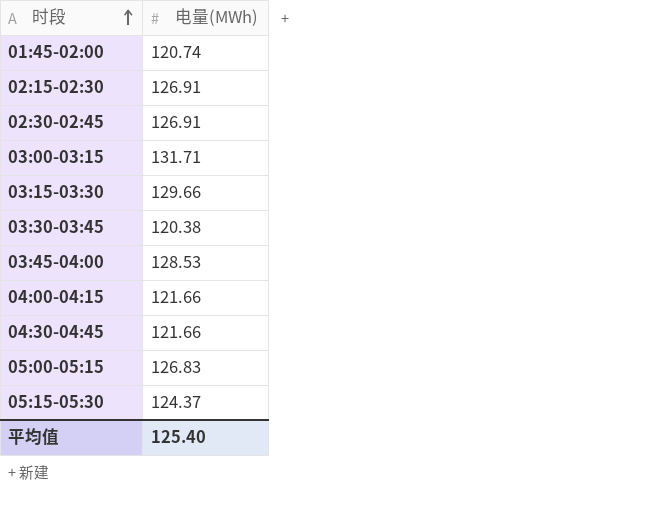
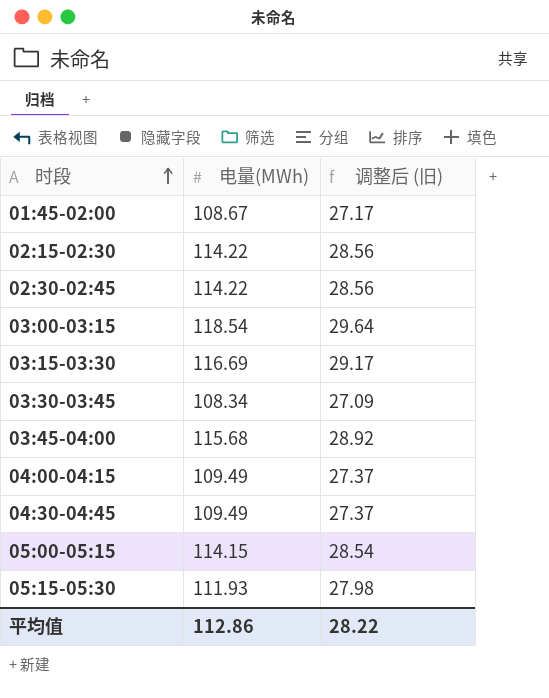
column 调整后 (旧) | formula: none -> [电量(MWh)] * 0.25
01:45-02:00 | 电量(MWh): 120.74 -> 108.67
02:15-02:30 | 电量(MWh): 126.91 -> 114.22
02:30-02:45 | 电量(MWh): 126.91 -> 114.22
03:00-03:15 | 电量(MWh): 131.71 -> 118.54
03:15-03:30 | 电量(MWh): 129.66 -> 116.69
03:30-03:45 | 电量(MWh): 120.38 -> 108.34
03:45-04:00 | 电量(MWh): 128.53 -> 115.68
04:00-04:15 | 电量(MWh): 121.66 -> 109.49
04:30-04:45 | 电量(MWh): 121.66 -> 109.49
05:00-05:15 | 电量(MWh): 126.83 -> 114.15
05:15-05:30 | 电量(MWh): 124.37 -> 111.93
平均值 | 电量(MWh): 125.40 -> 112.86

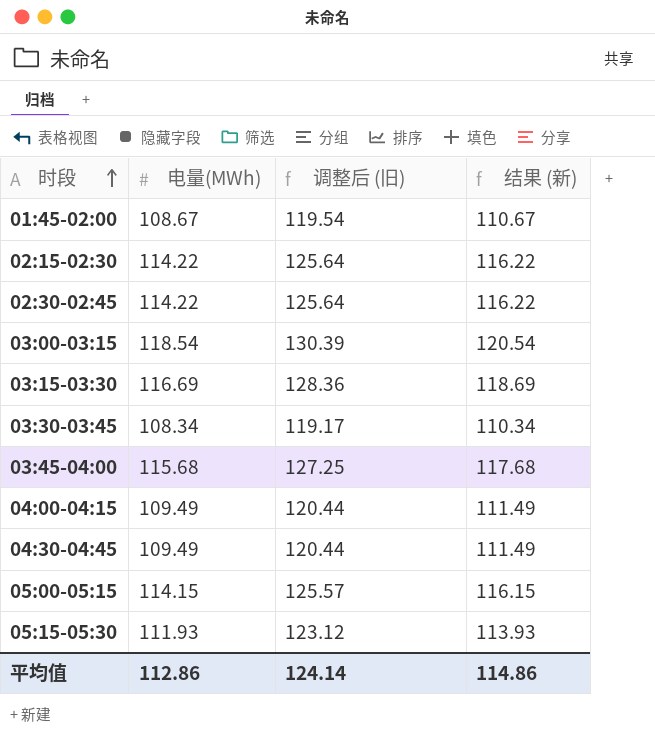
column 调整后 (旧) | formula: [电量(MWh)] * 0.25 -> [电量(MWh)] * 1.1
column 结果 (新) | formula: none -> [电量(MWh)] + 2
平均值 | 调整后 (旧): 28.22 -> 124.14

